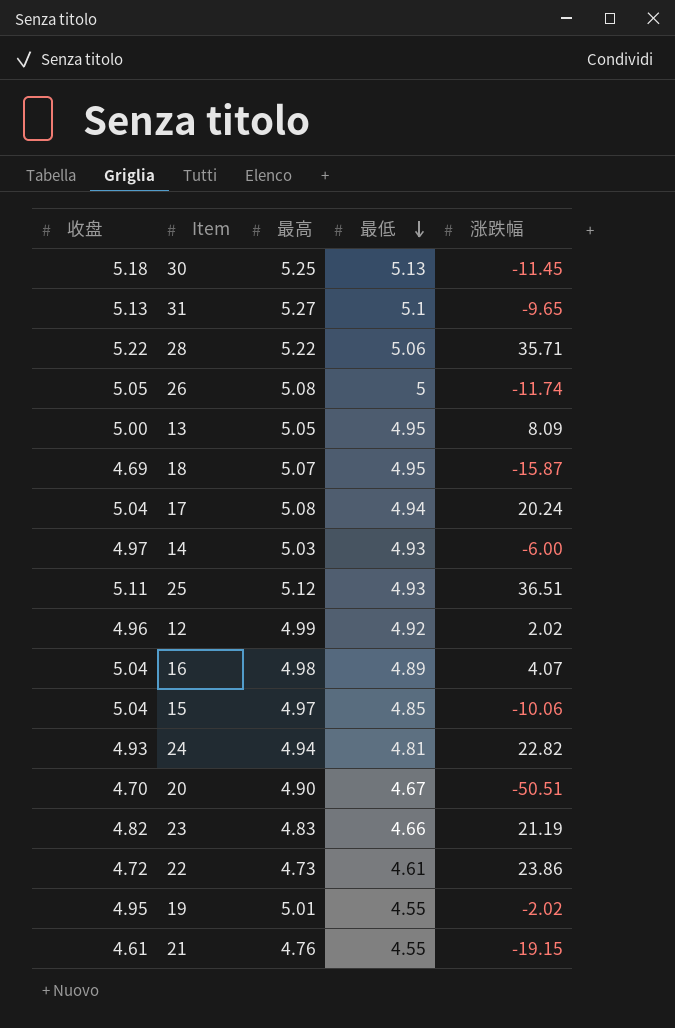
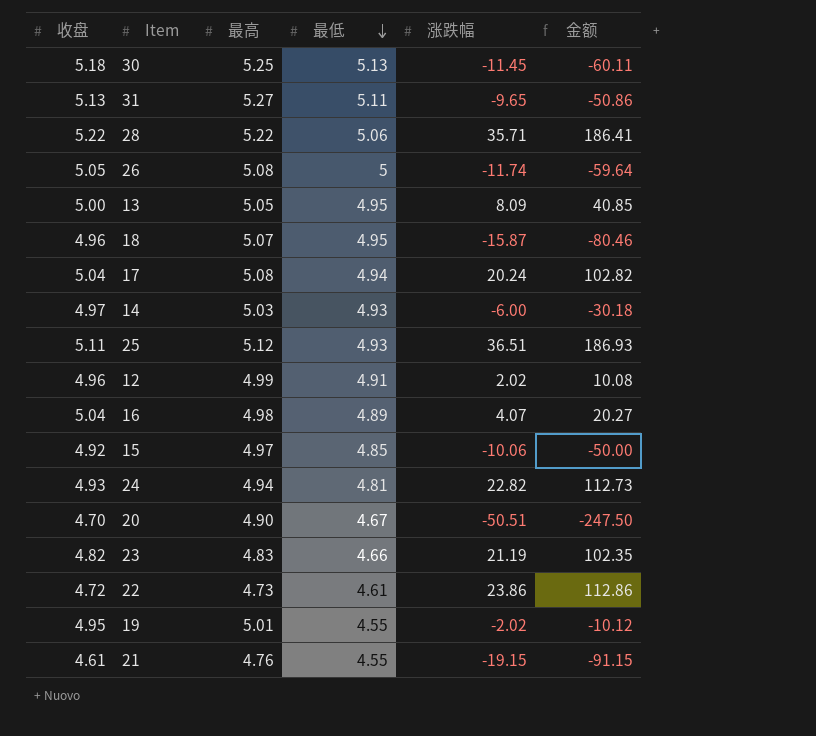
column 金额 | formula: none -> [最高] * [涨跌幅]
31 | 最低: 5.1 -> 5.11
18 | 收盘: 4.69 -> 4.96
12 | 最低: 4.92 -> 4.91
15 | 收盘: 5.04 -> 4.92

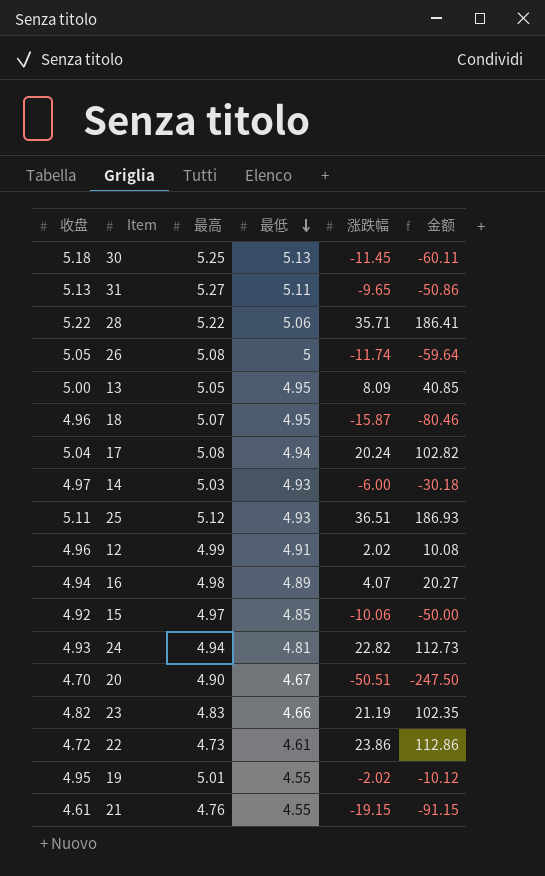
16 | 收盘: 5.04 -> 4.94

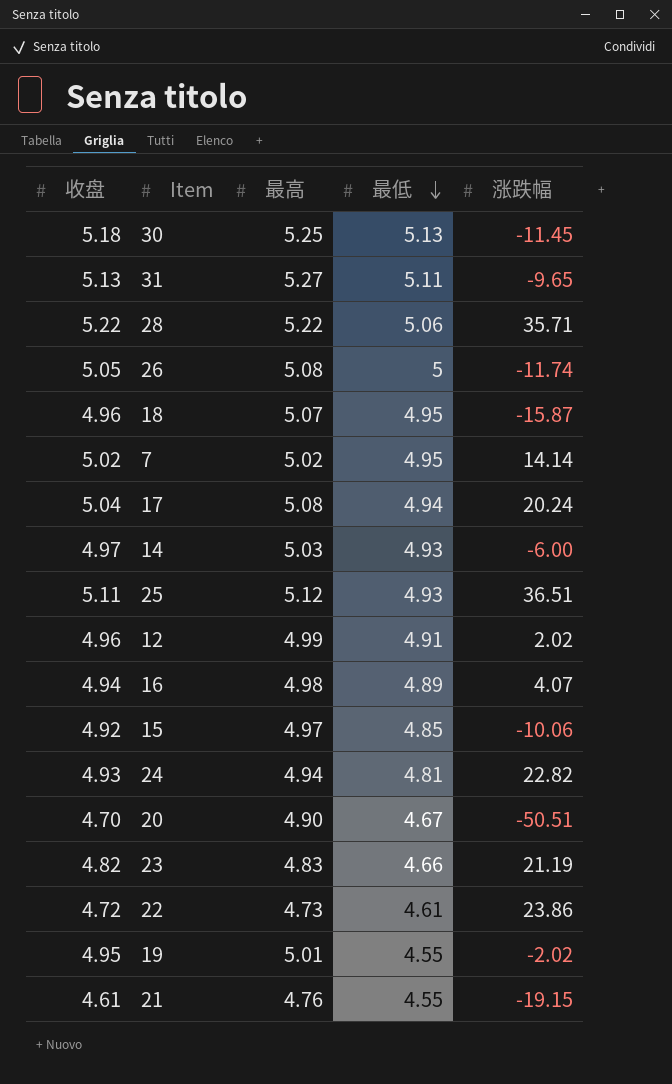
column 金额 | formula: [最高] * [涨跌幅] -> none
row 13: 5.00 | 5.05 | 4.95 | 8.09 | 40.85 -> none
row 7: none -> 5.02 | 5.02 | 4.95 | 14.14

